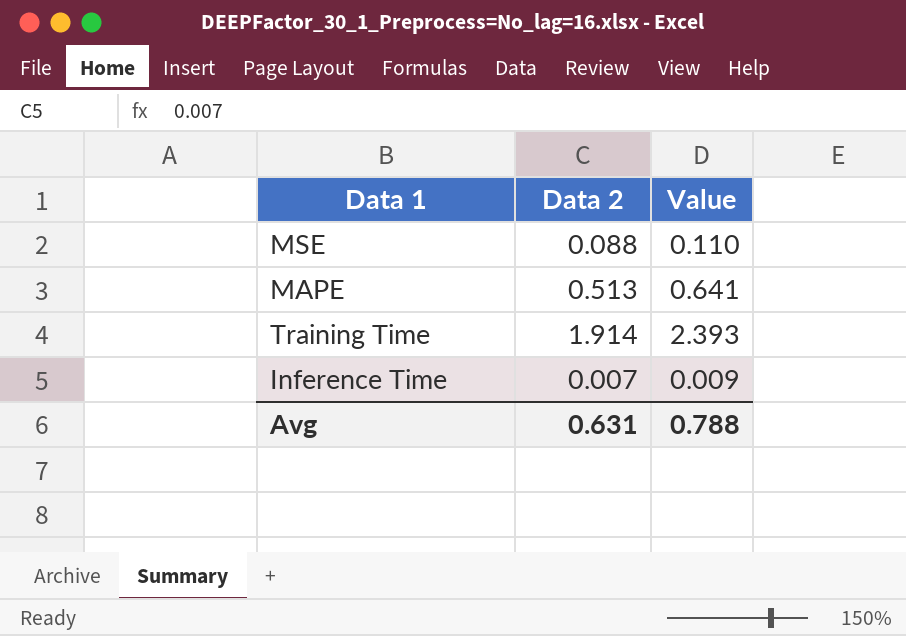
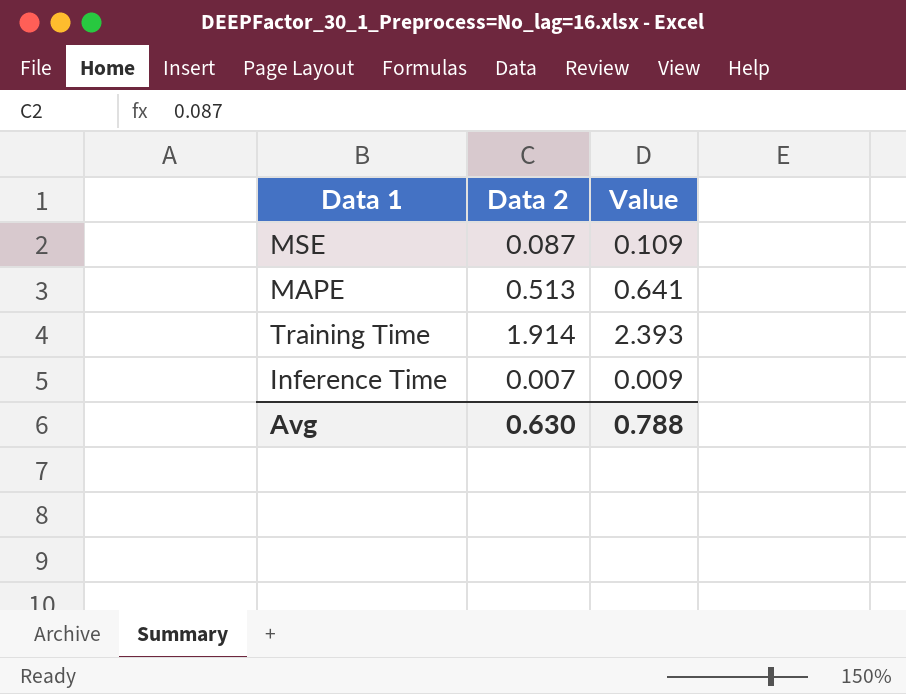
MSE | Data 2: 0.088 -> 0.087
MSE | Value: 0.110 -> 0.109
Avg | Data 2: 0.631 -> 0.630

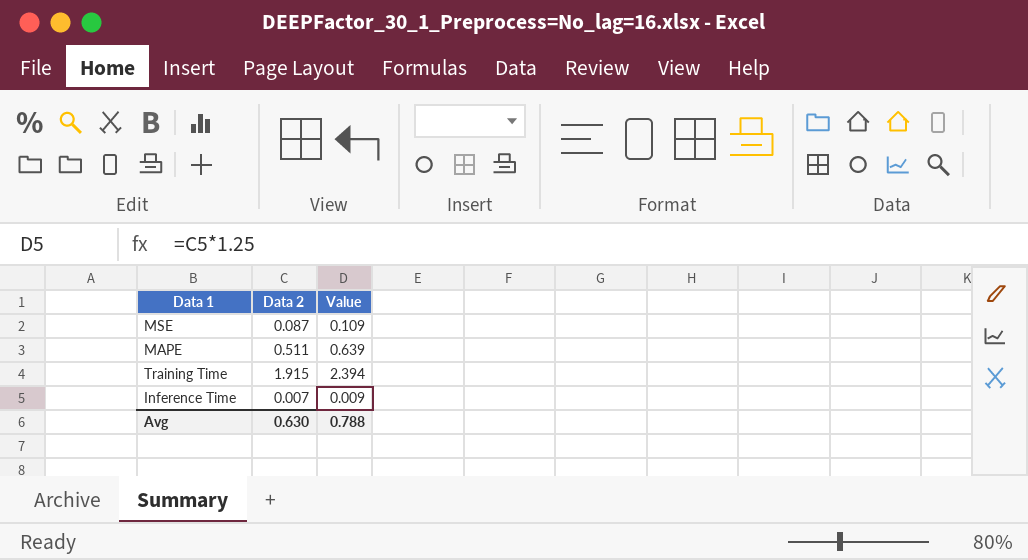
MAPE | Data 2: 0.513 -> 0.511
MAPE | Value: 0.641 -> 0.639
Training Time | Data 2: 1.914 -> 1.915
Training Time | Value: 2.393 -> 2.394

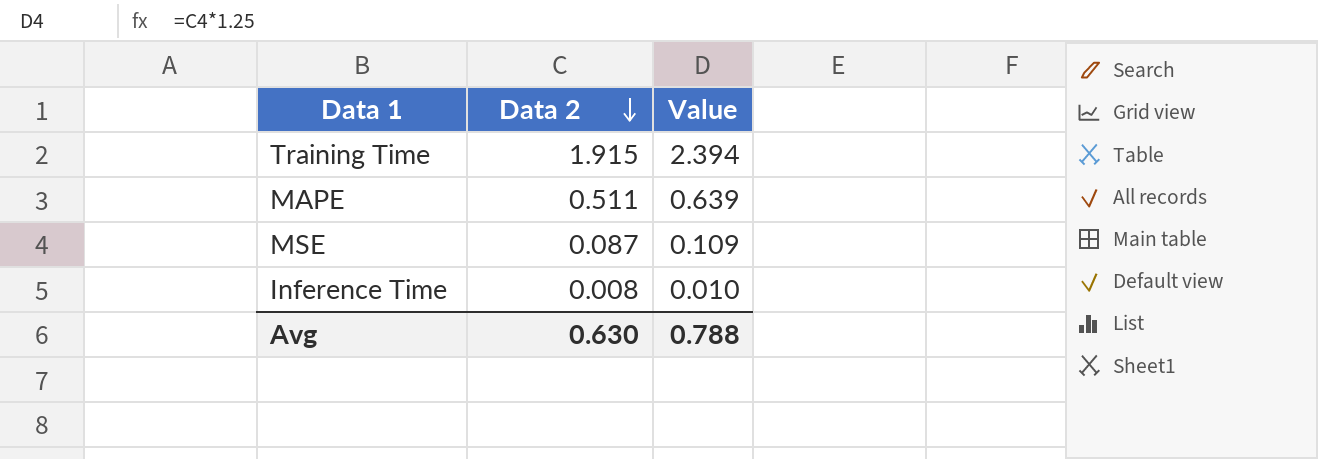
row order: none -> Data 2 descending
Inference Time | Data 2: 0.007 -> 0.008
Inference Time | Value: 0.009 -> 0.010

